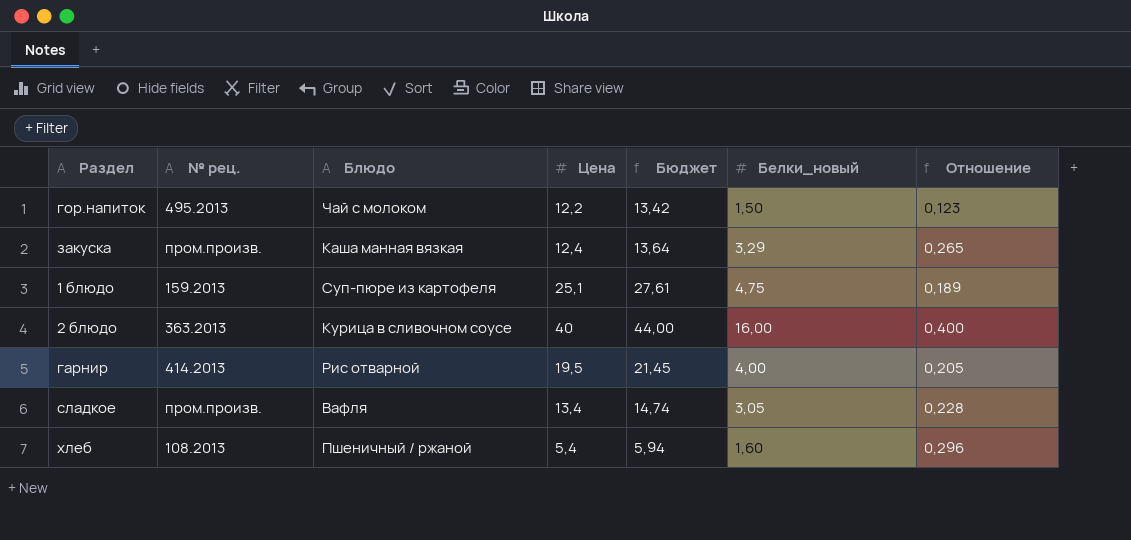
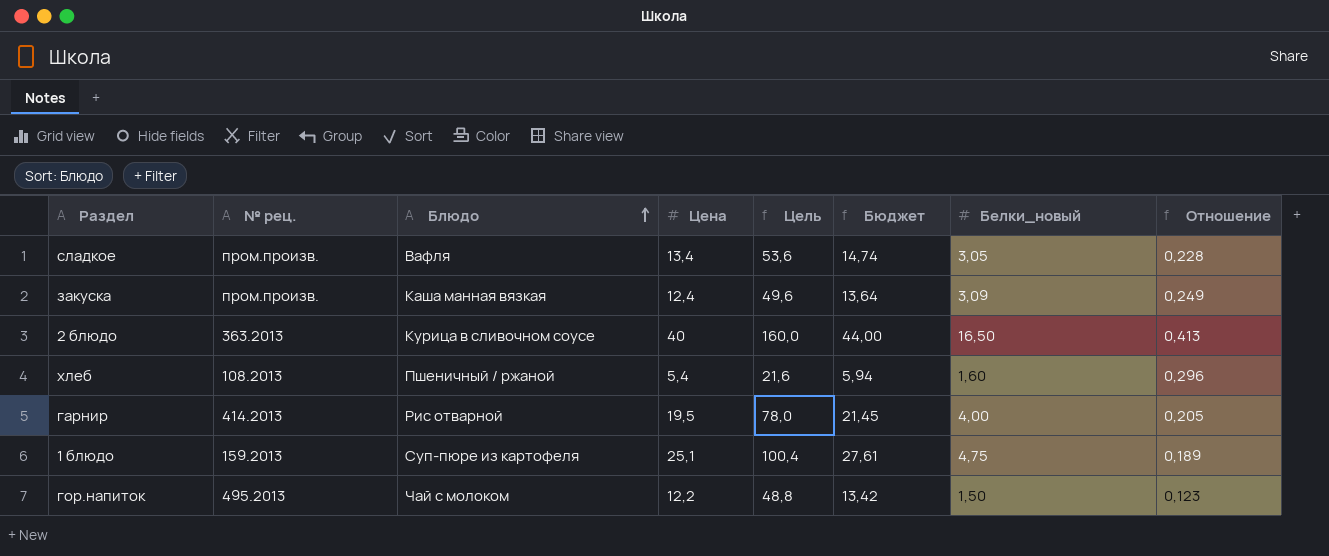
row order: none -> Блюдо ascending
column Цель | formula: none -> [Цена] * 4
закуска | Белки_новый: 3,29 -> 3,09
закуска | Отношение: 0,265 -> 0,249
2 блюдо | Белки_новый: 16,00 -> 16,50
2 блюдо | Отношение: 0,400 -> 0,413

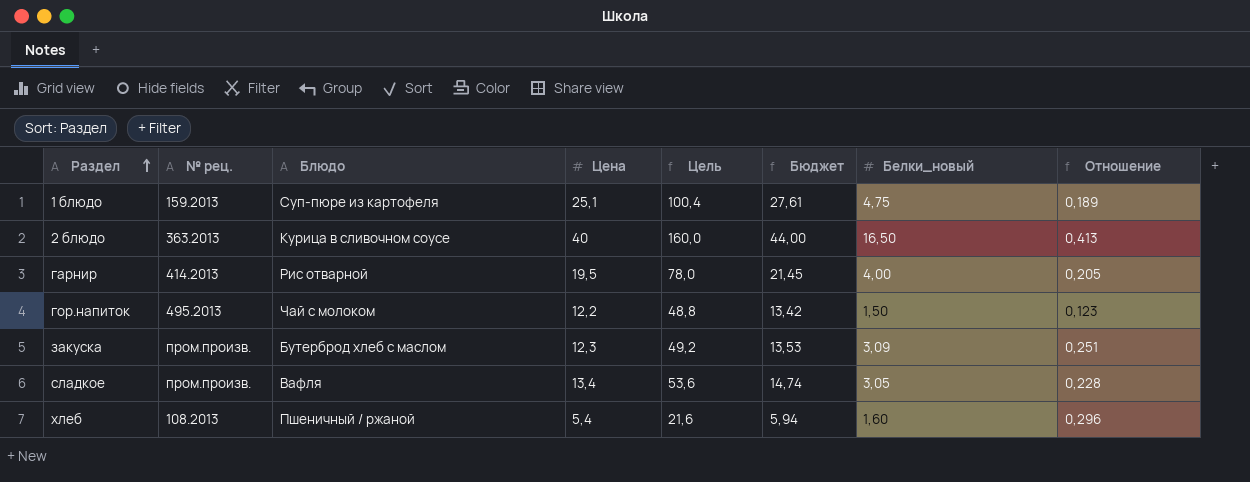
row order: Блюдо ascending -> Раздел ascending
закуска | Блюдо: Каша манная вязкая -> Бутерброд хлеб с маслом
закуска | Цена: 12,4 -> 12,3
закуска | Цель: 49,6 -> 49,2
закуска | Бюджет: 13,64 -> 13,53
закуска | Отношение: 0,249 -> 0,251

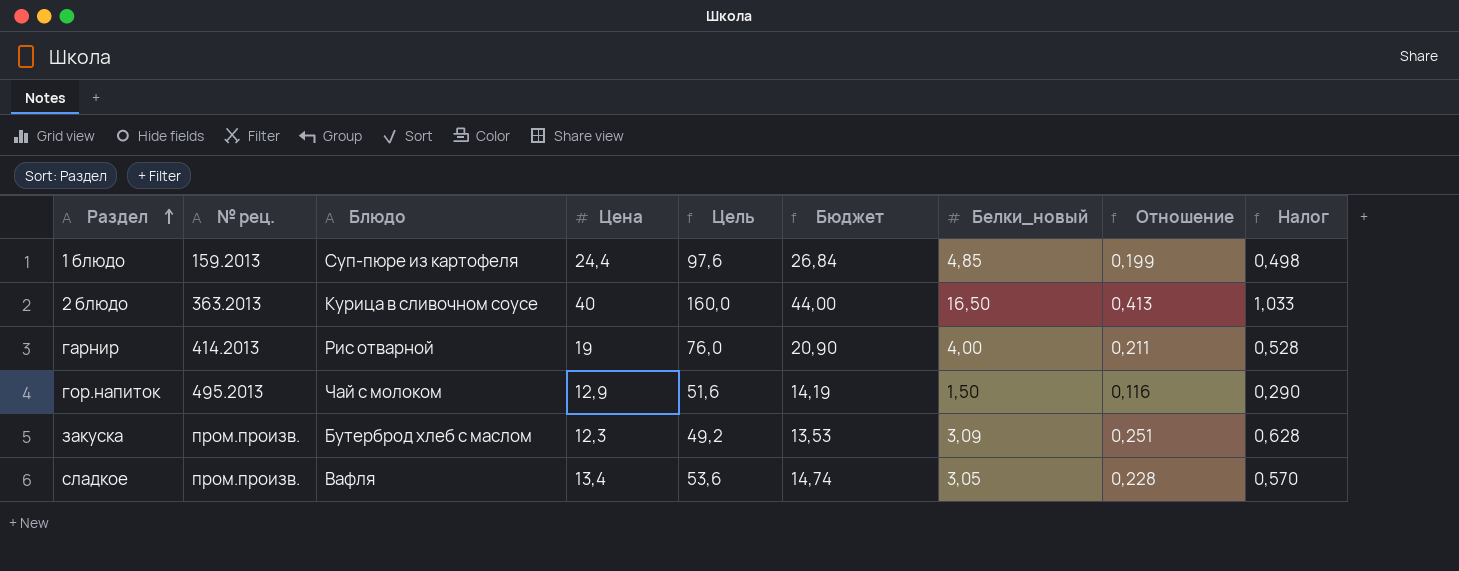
column Налог | formula: none -> [Отношение] * 2,5
row хлеб: 108.2013 | Пшеничный / ржаной | 5,4 | 21,6 | 5,94 | 1,60 | 0,296 -> none
1 блюдо | Цена: 25,1 -> 24,4
1 блюдо | Цель: 100,4 -> 97,6
1 блюдо | Бюджет: 27,61 -> 26,84
1 блюдо | Белки_новый: 4,75 -> 4,85
1 блюдо | Отношение: 0,189 -> 0,199
гарнир | Цена: 19,5 -> 19
гарнир | Цель: 78,0 -> 76,0
гарнир | Бюджет: 21,45 -> 20,90
гарнир | Отношение: 0,205 -> 0,211
гор.напиток | Цена: 12,2 -> 12,9
гор.напиток | Цель: 48,8 -> 51,6
гор.напиток | Бюджет: 13,42 -> 14,19
гор.напиток | Отношение: 0,123 -> 0,116

